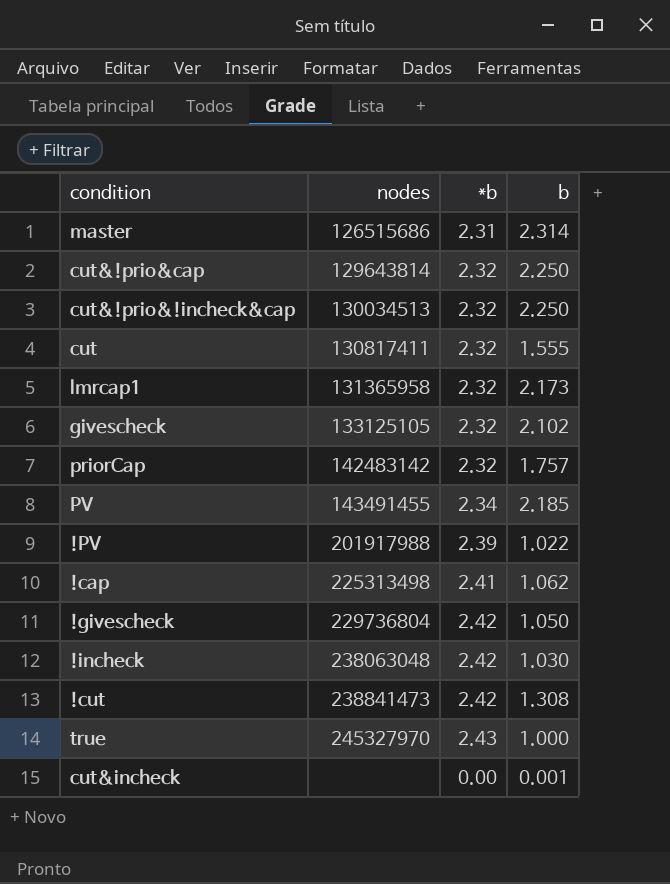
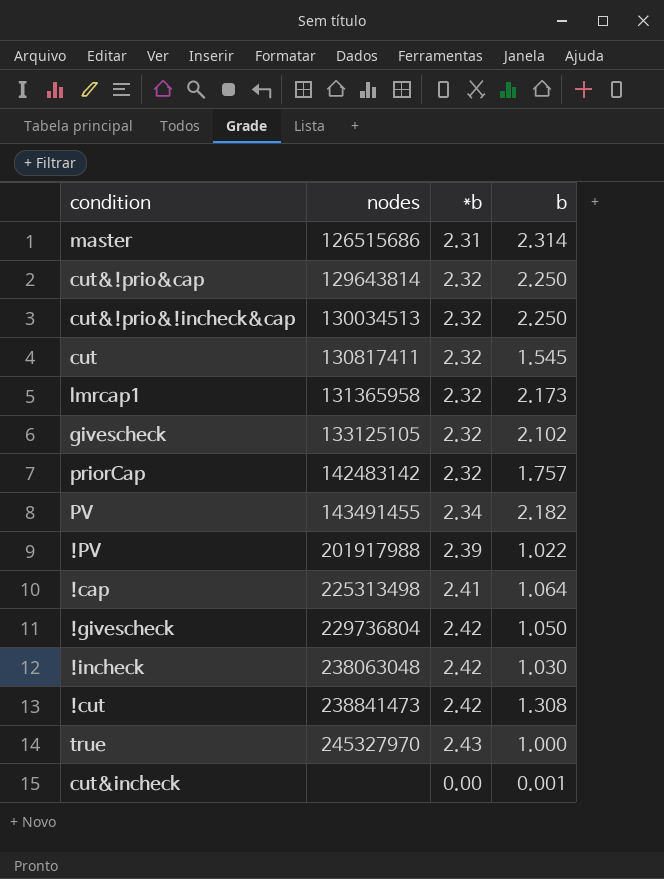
cut | b: 1.555 -> 1.545
PV | b: 2.185 -> 2.182
!cap | b: 1.062 -> 1.064

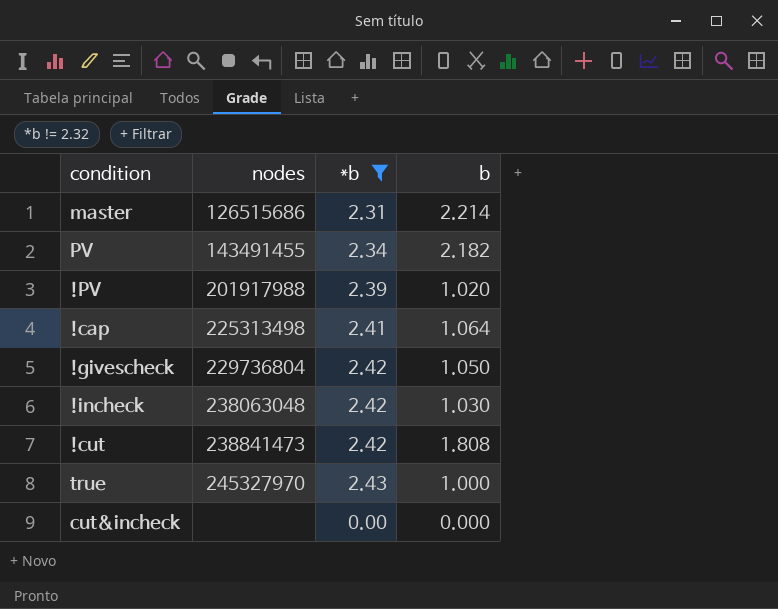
filter: none -> *b != 2.32
master | b: 2.314 -> 2.214
!PV | b: 1.022 -> 1.020
!cut | b: 1.308 -> 1.808
cut&incheck | b: 0.001 -> 0.000

